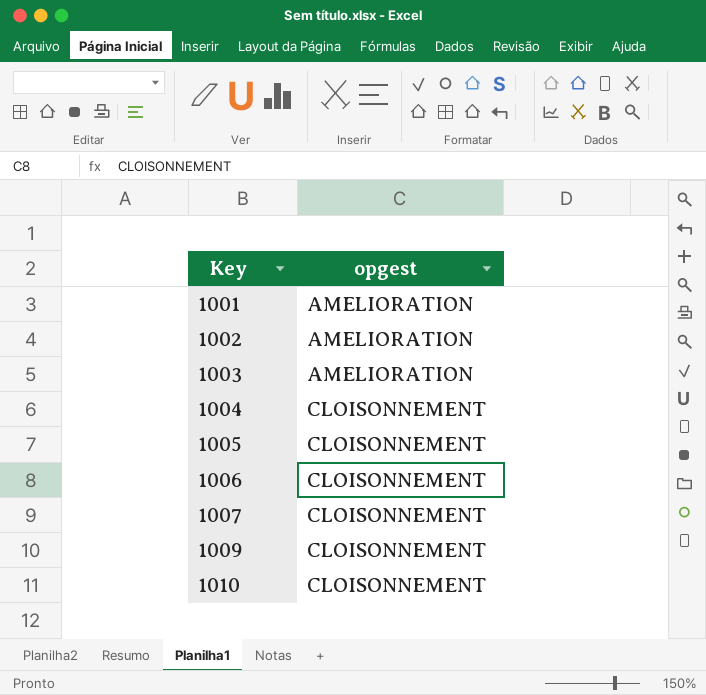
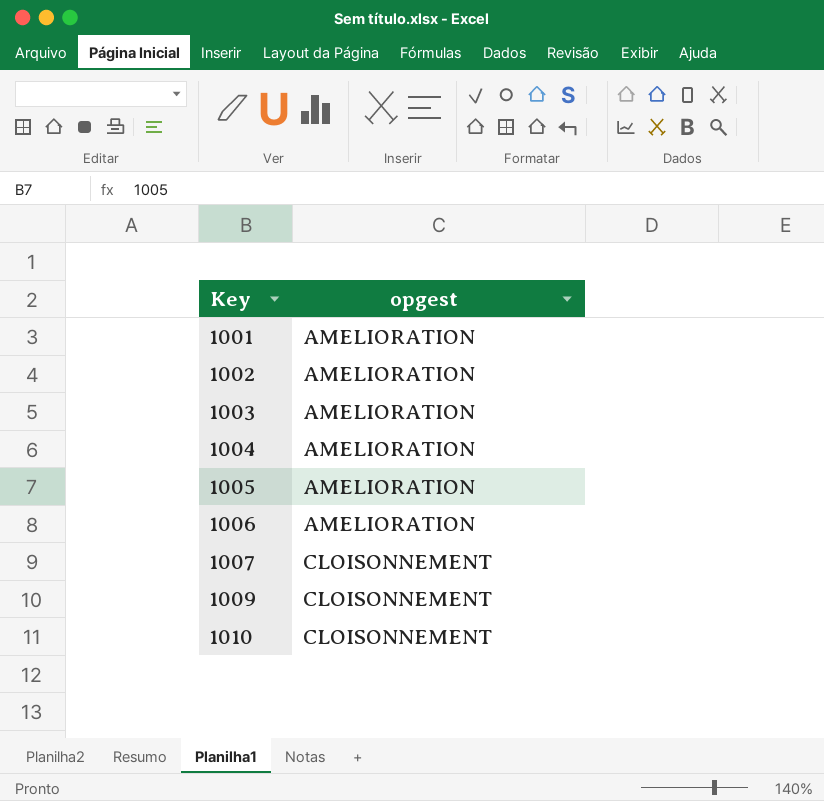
1004 | opgest: CLOISONNEMENT -> AMELIORATION
1005 | opgest: CLOISONNEMENT -> AMELIORATION
1006 | opgest: CLOISONNEMENT -> AMELIORATION

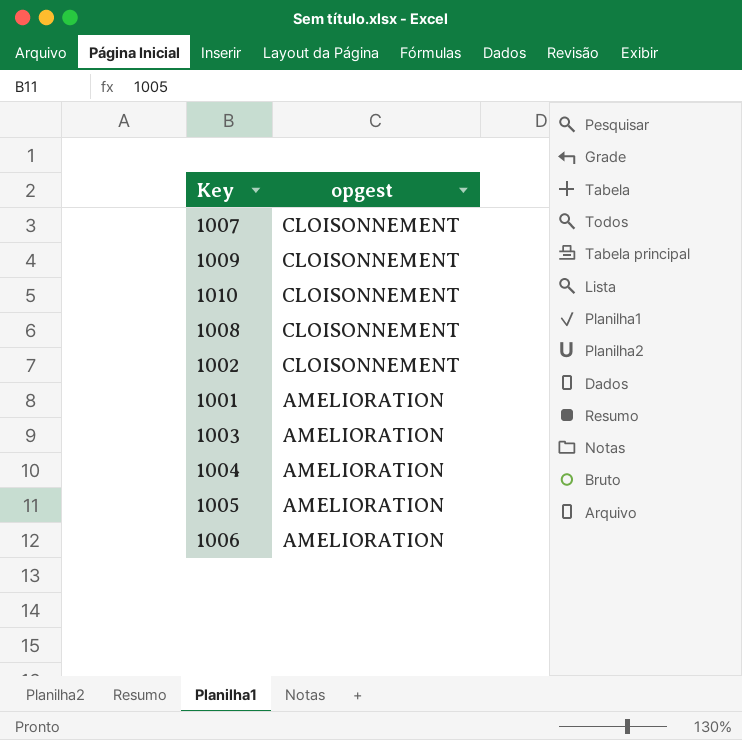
row order: Key ascending -> opgest descending
row 1008: none -> CLOISONNEMENT
1002 | opgest: AMELIORATION -> CLOISONNEMENT

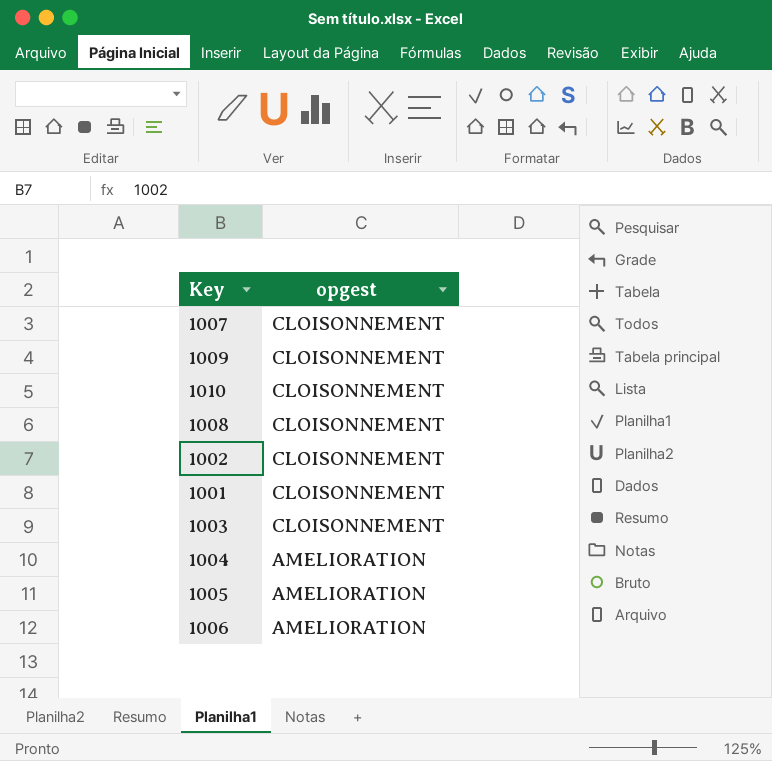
1001 | opgest: AMELIORATION -> CLOISONNEMENT
1003 | opgest: AMELIORATION -> CLOISONNEMENT

